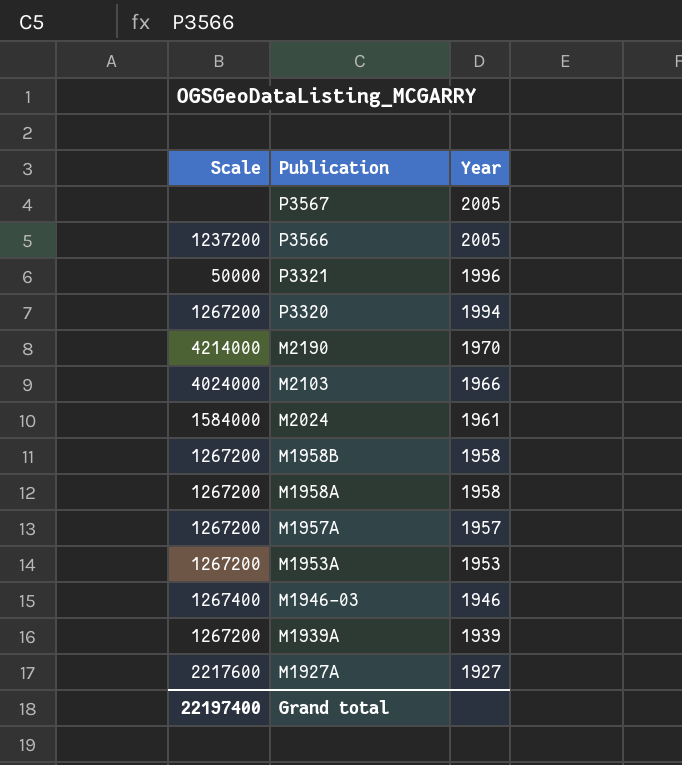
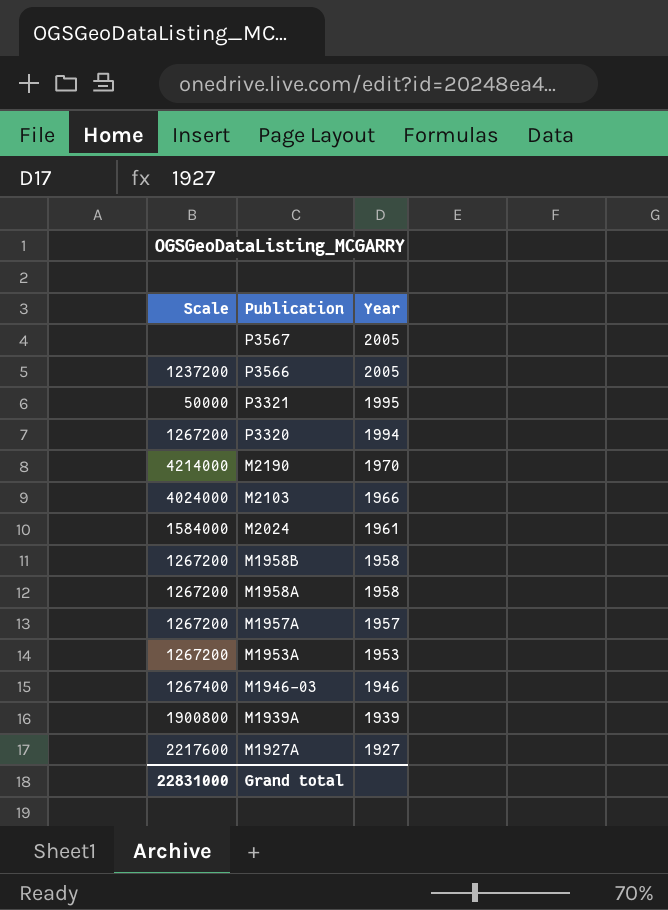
P3321 | Year: 1996 -> 1995
M1939A | Scale: 1267200 -> 1900800
Grand total | Scale: 22197400 -> 22831000

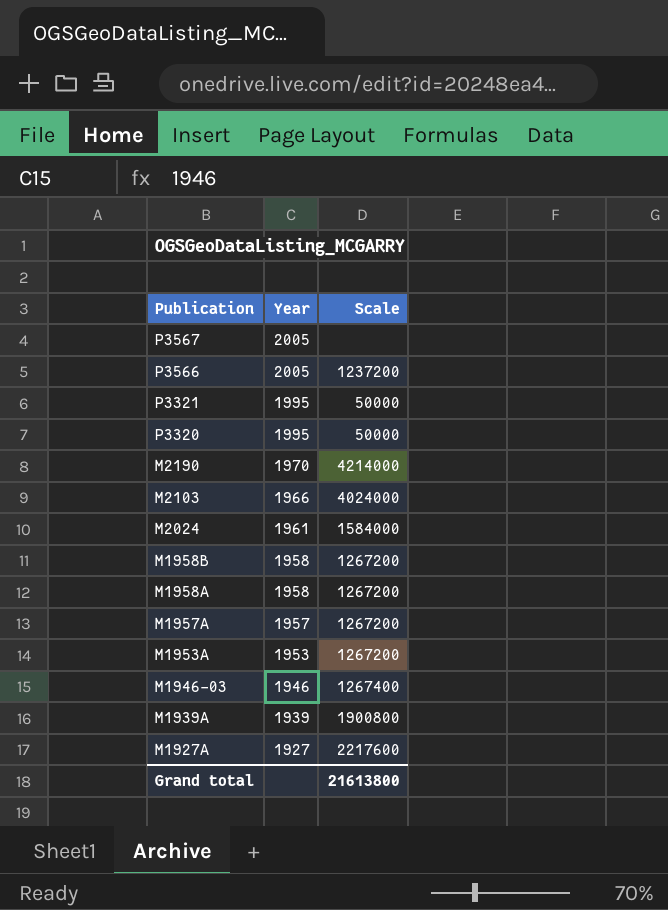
column Scale | position: 1 -> 3
P3320 | Year: 1994 -> 1995
P3320 | Scale: 1267200 -> 50000
Grand total | Scale: 22831000 -> 21613800

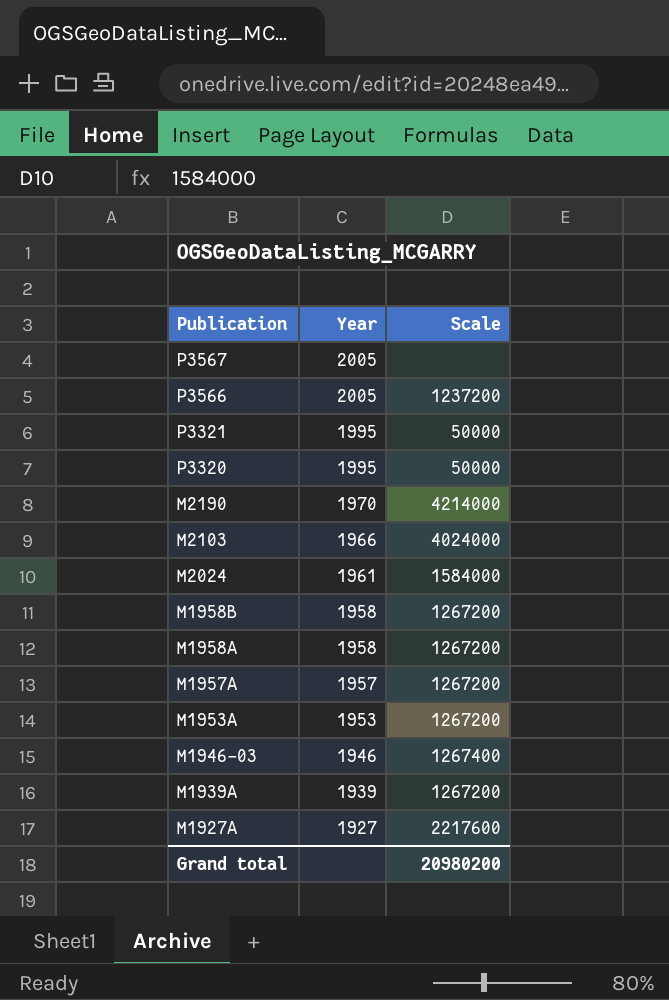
M1939A | Scale: 1900800 -> 1267200
Grand total | Scale: 21613800 -> 20980200

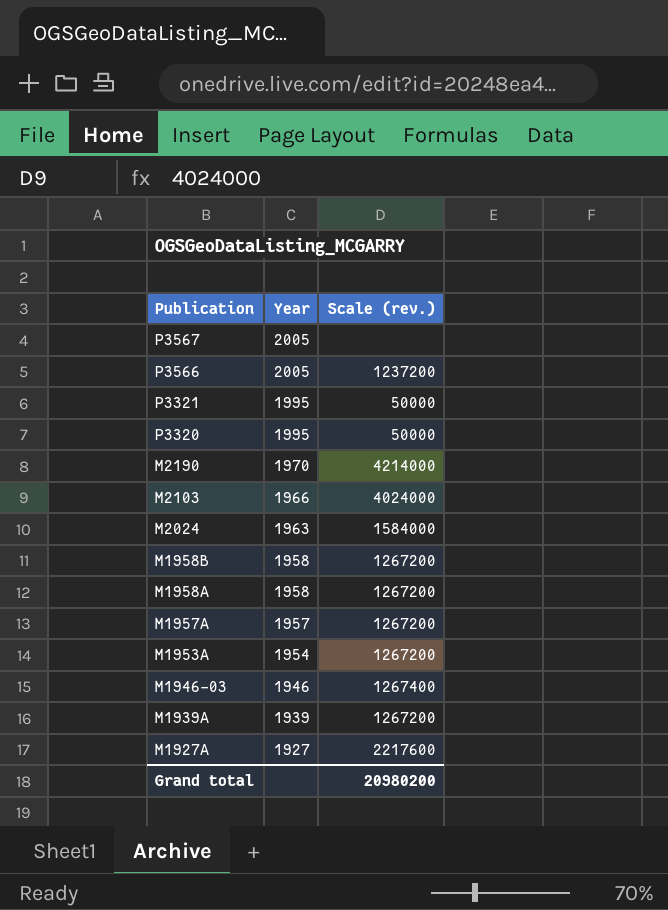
column name: Scale -> Scale (rev.)
M2024 | Year: 1961 -> 1963
M1953A | Year: 1953 -> 1954

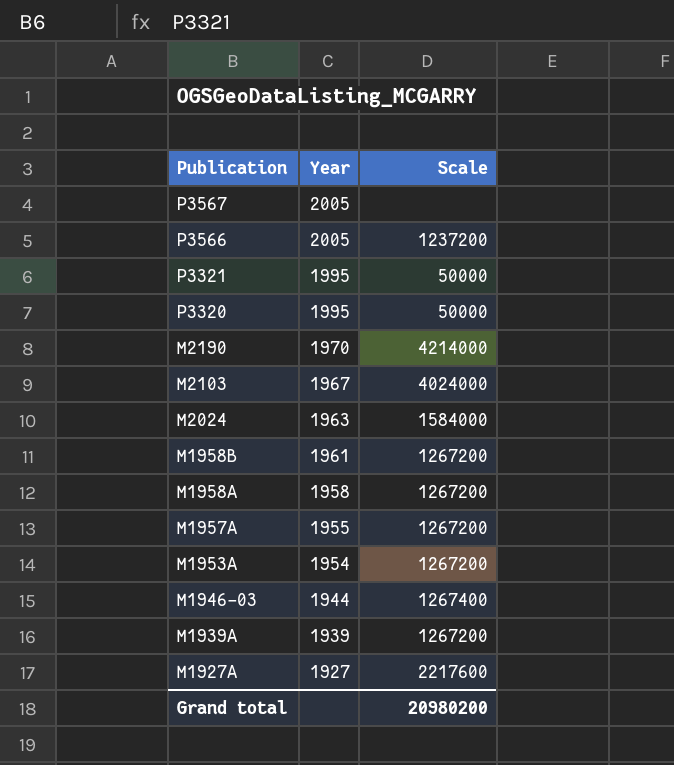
column name: Scale (rev.) -> Scale
M2103 | Year: 1966 -> 1967
M1958B | Year: 1958 -> 1961
M1957A | Year: 1957 -> 1955
M1946-03 | Year: 1946 -> 1944

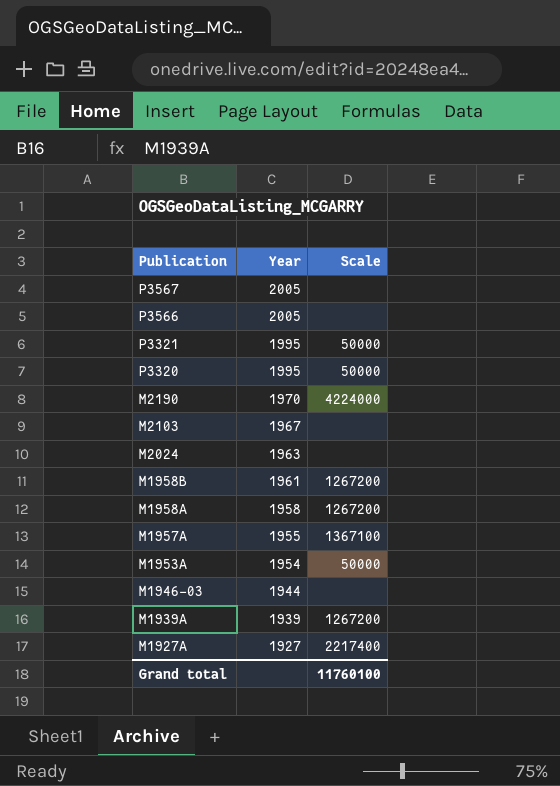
P3566 | Scale: 1237200 -> none
M2190 | Scale: 4214000 -> 4224000
M2103 | Scale: 4024000 -> none
M2024 | Scale: 1584000 -> none
M1957A | Scale: 1267200 -> 1367100
M1953A | Scale: 1267200 -> 50000
M1946-03 | Scale: 1267400 -> none
M1927A | Scale: 2217600 -> 2217400
Grand total | Scale: 20980200 -> 11760100

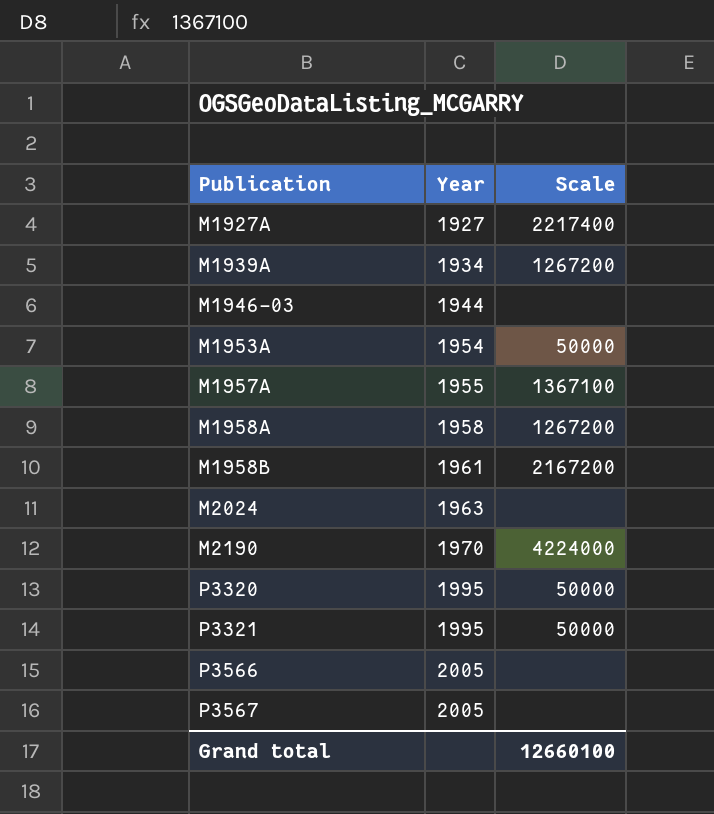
row order: Publication descending -> Publication ascending
row M2103: 1967 | none -> none
M1939A | Year: 1939 -> 1934
M1958B | Scale: 1267200 -> 2167200
Grand total | Scale: 11760100 -> 12660100

